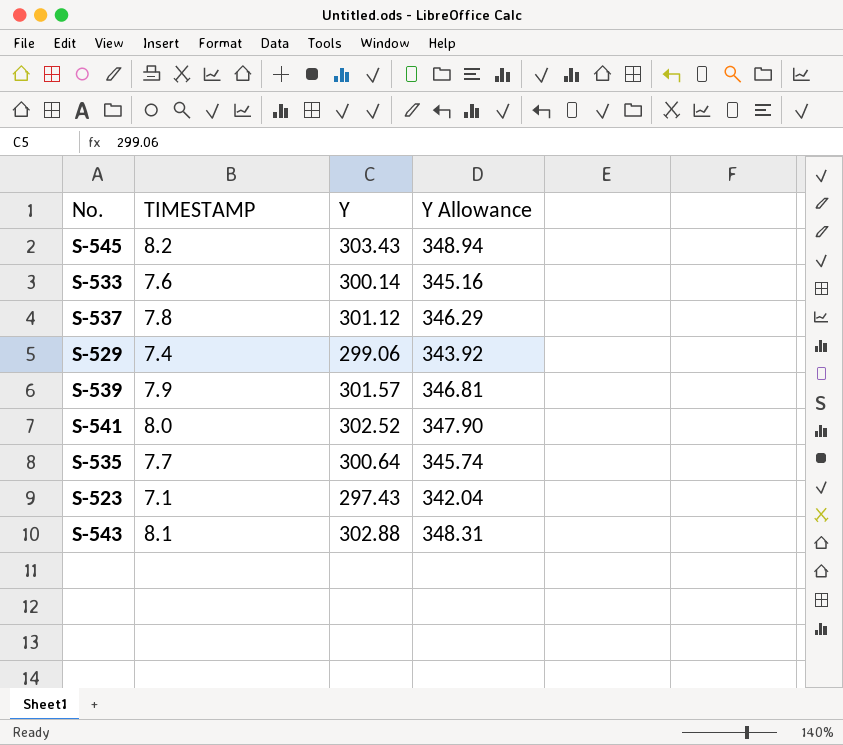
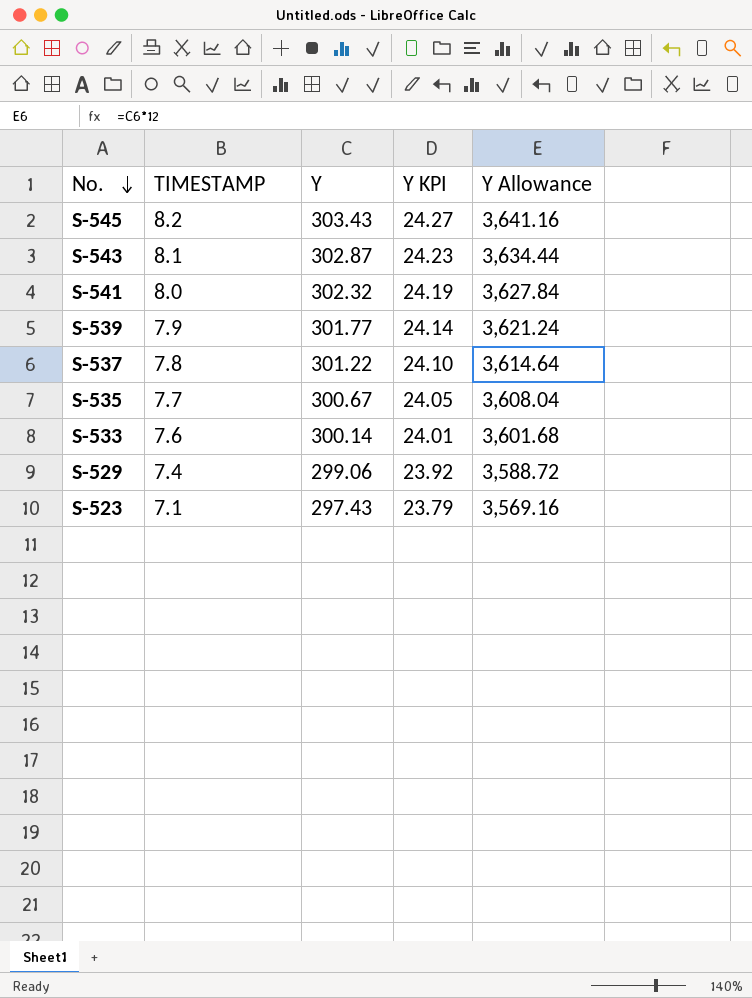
row order: none -> No. descending
column Y KPI | formula: none -> [Y] * 0.08
column Y Allowance | formula: [Y] * 1.15 -> [Y] * 12
S-543 | Y: 302.88 -> 302.87
S-541 | Y: 302.52 -> 302.32
S-539 | Y: 301.57 -> 301.77
S-537 | Y: 301.12 -> 301.22
S-535 | Y: 300.64 -> 300.67

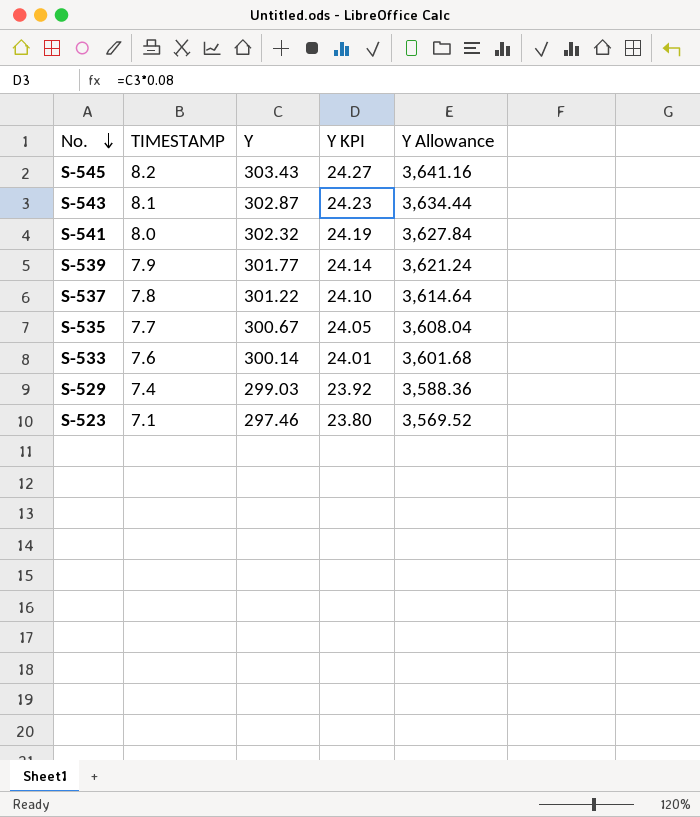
S-529 | Y: 299.06 -> 299.03
S-529 | Y Allowance: 3,588.72 -> 3,588.36
S-523 | Y: 297.43 -> 297.46
S-523 | Y KPI: 23.79 -> 23.80
S-523 | Y Allowance: 3,569.16 -> 3,569.52

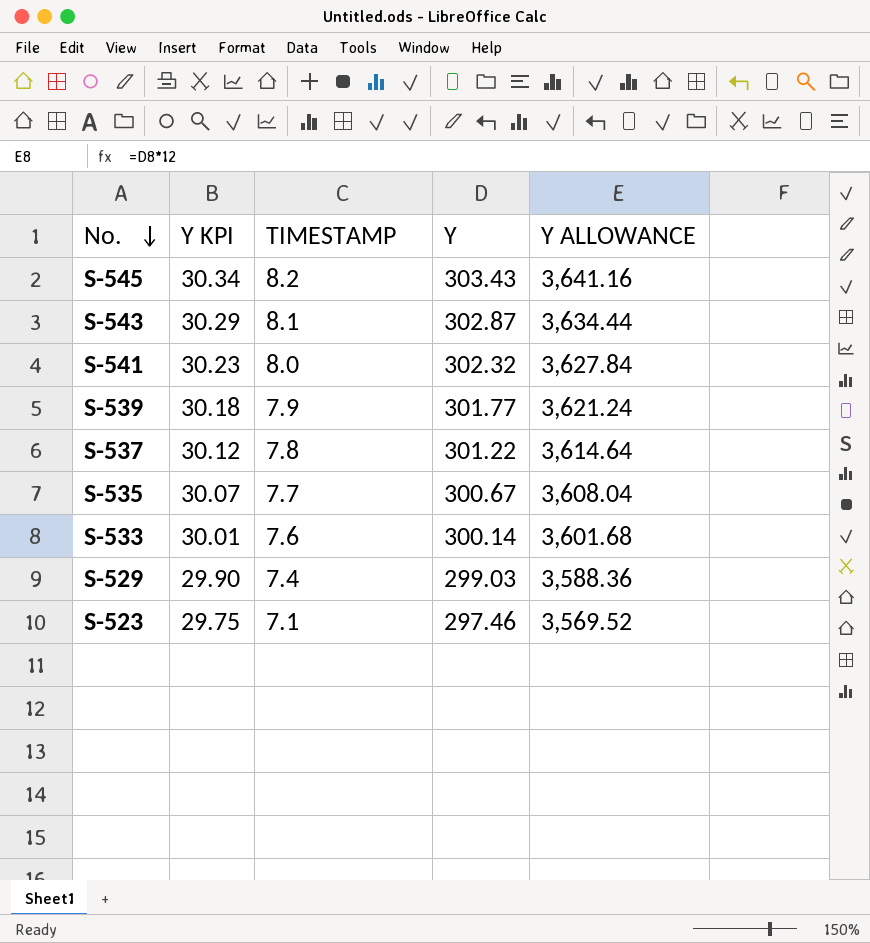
column Y KPI | formula: [Y] * 0.08 -> [Y] * 0.1
column Y KPI | position: 4 -> 2
column name: Y Allowance -> Y ALLOWANCE

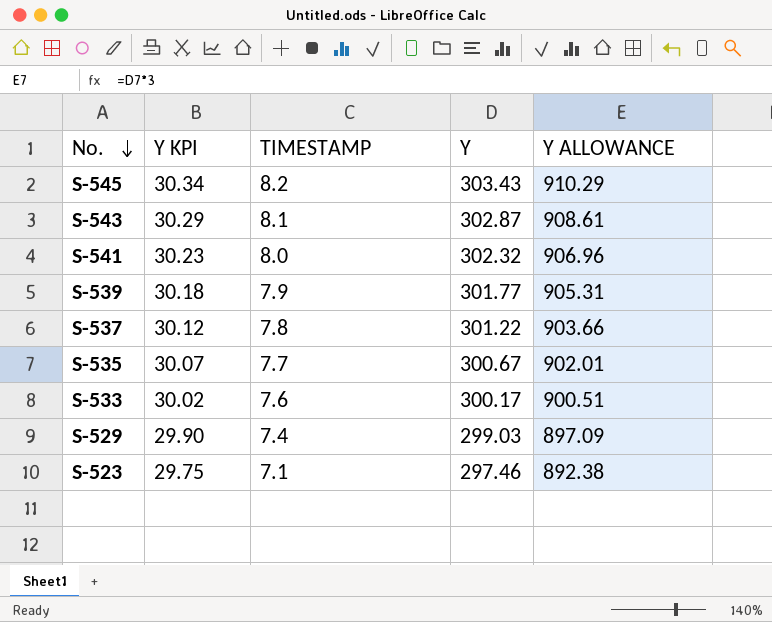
column Y ALLOWANCE | formula: [Y] * 12 -> [Y] * 3
S-533 | Y KPI: 30.01 -> 30.02
S-533 | Y: 300.14 -> 300.17

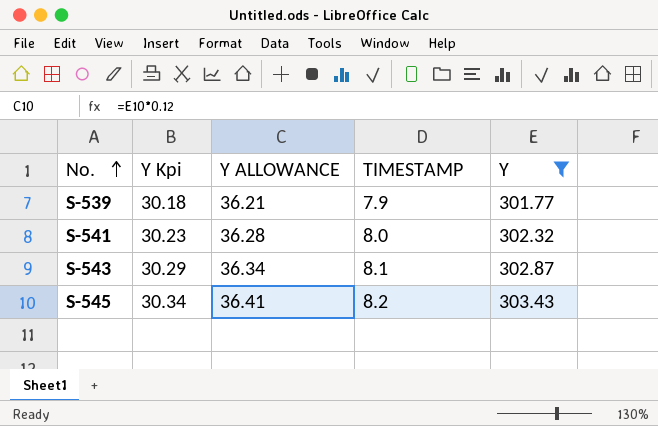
filter: none -> Y >= 301.77
row order: No. descending -> No. ascending
column name: Y KPI -> Y Kpi
column Y ALLOWANCE | formula: [Y] * 3 -> [Y] * 0.12
column Y ALLOWANCE | position: 5 -> 3

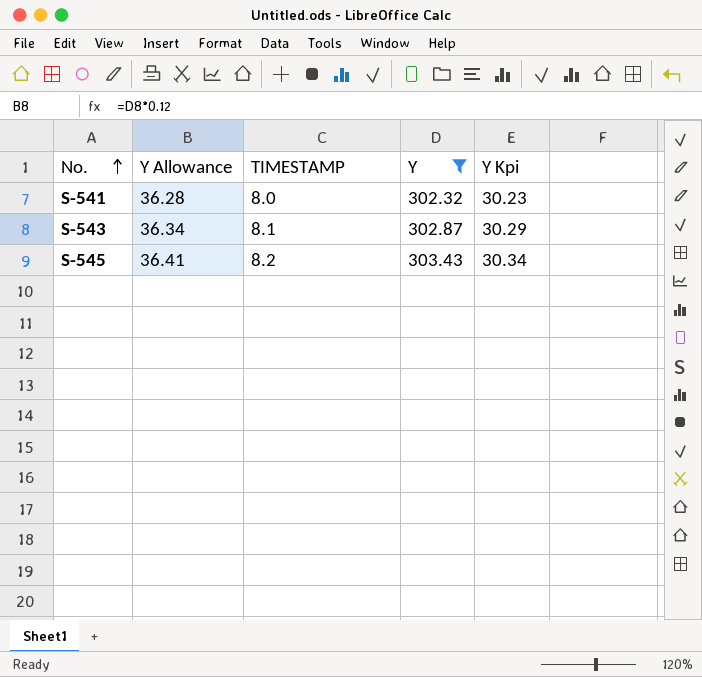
column name: Y ALLOWANCE -> Y Allowance
column Y Kpi | position: 2 -> 5
row S-539: 30.18 | 36.21 | 7.9 | 301.77 -> none

